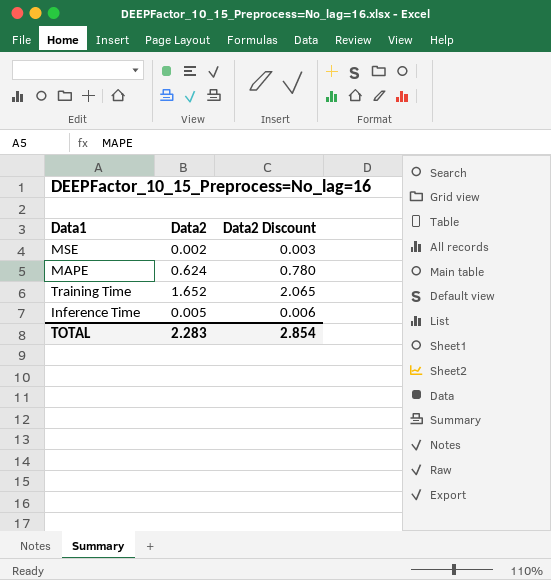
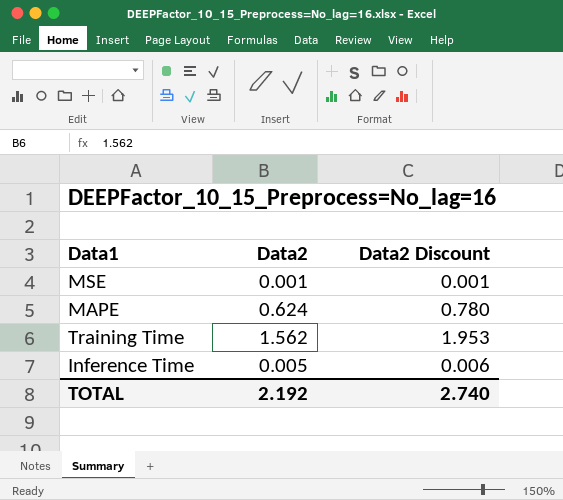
MSE | Data2: 0.002 -> 0.001
MSE | Data2 Discount: 0.003 -> 0.001
Training Time | Data2: 1.652 -> 1.562
Training Time | Data2 Discount: 2.065 -> 1.953
TOTAL | Data2: 2.283 -> 2.192
TOTAL | Data2 Discount: 2.854 -> 2.740

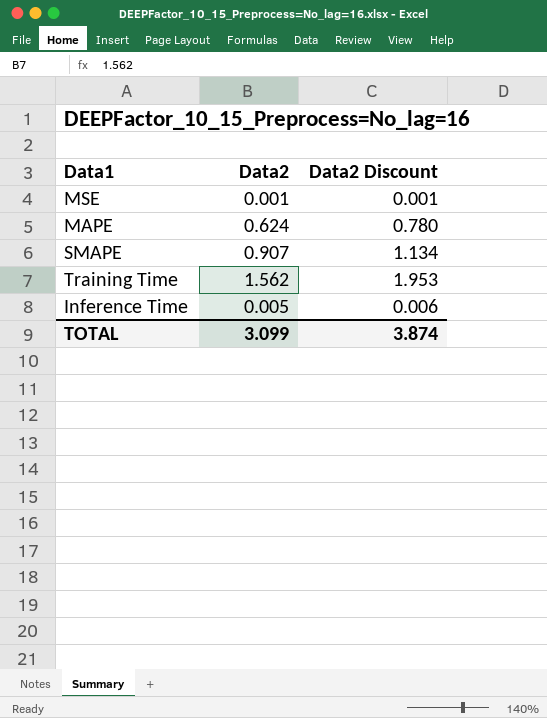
row SMAPE: none -> 0.907 | 1.134
TOTAL | Data2: 2.192 -> 3.099
TOTAL | Data2 Discount: 2.740 -> 3.874

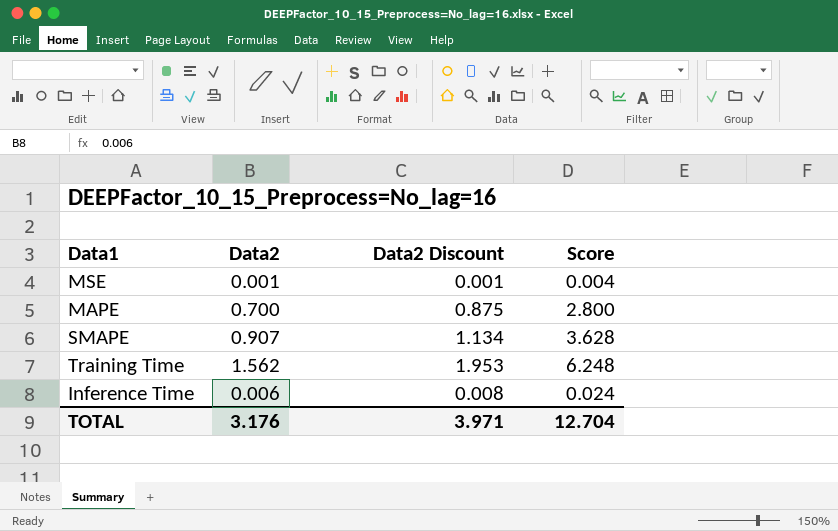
column Score | formula: none -> [Data2] * 4
MAPE | Data2: 0.624 -> 0.700
MAPE | Data2 Discount: 0.780 -> 0.875
Inference Time | Data2: 0.005 -> 0.006
Inference Time | Data2 Discount: 0.006 -> 0.008
TOTAL | Data2: 3.099 -> 3.176
TOTAL | Data2 Discount: 3.874 -> 3.971

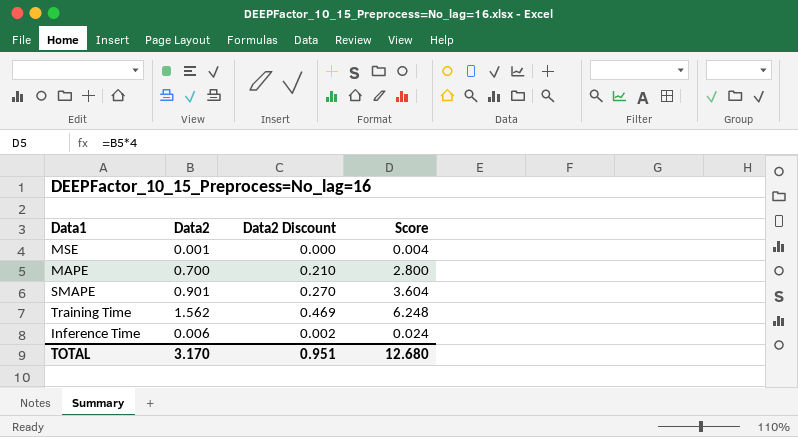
column Data2 Discount | formula: [Data2] * 1.25 -> [Data2] * 0.3
SMAPE | Data2: 0.907 -> 0.901
SMAPE | Score: 3.628 -> 3.604
TOTAL | Data2: 3.176 -> 3.170
TOTAL | Data2 Discount: 3.971 -> 0.951
TOTAL | Score: 12.704 -> 12.680

